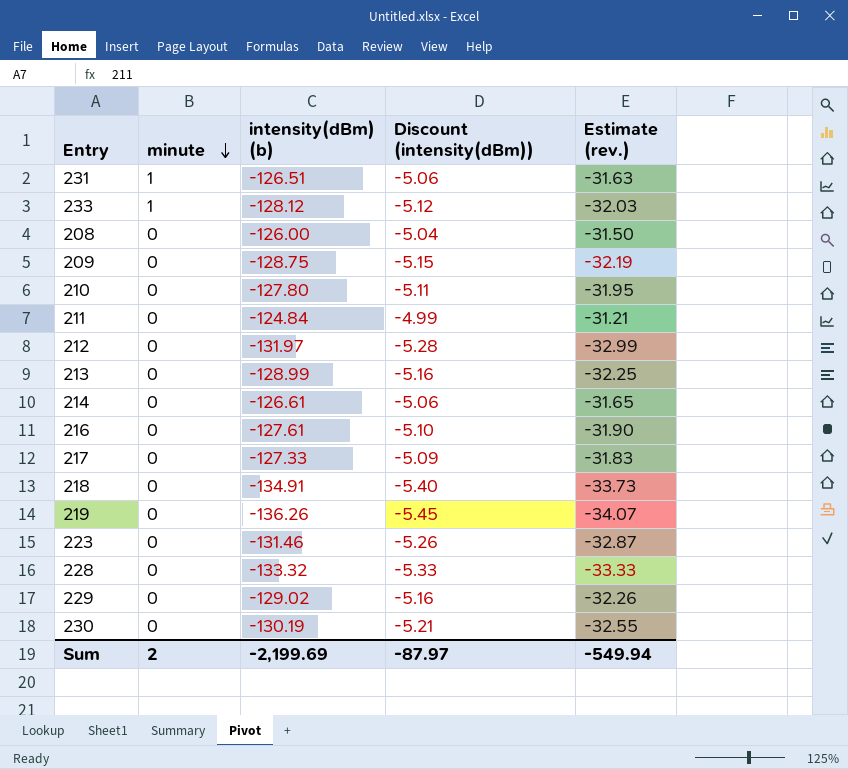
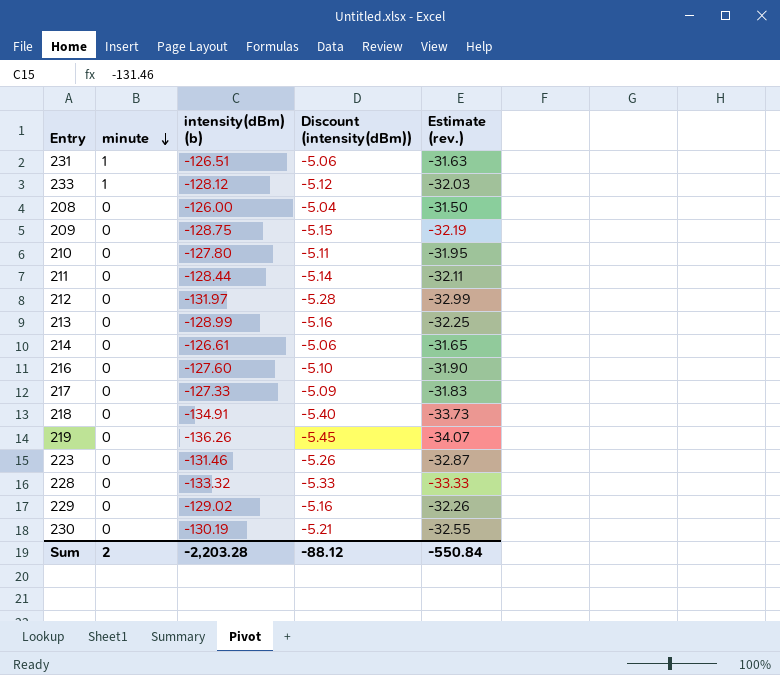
211 | intensity(dBm) (b): -124.84 -> -128.44
211 | Discount (intensity(dBm)): -4.99 -> -5.14
211 | Estimate (rev.): -31.21 -> -32.11
216 | intensity(dBm) (b): -127.61 -> -127.60
Sum | intensity(dBm) (b): -2,199.69 -> -2,203.28
Sum | Discount (intensity(dBm)): -87.97 -> -88.12
Sum | Estimate (rev.): -549.94 -> -550.84

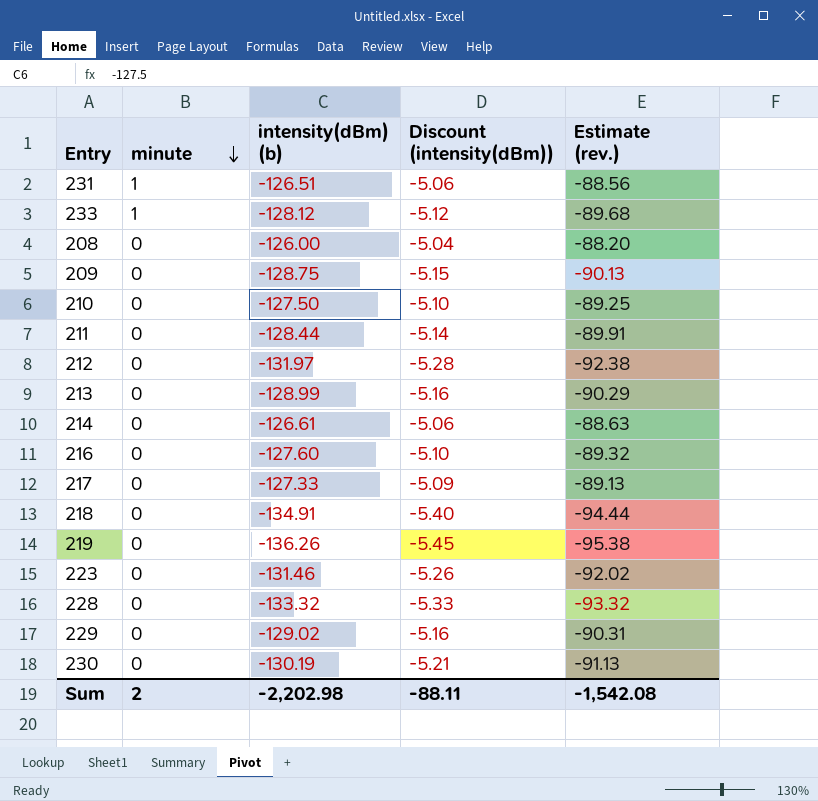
column Estimate (rev.) | formula: [intensity(dBm) (b)] * 0.25 -> [intensity(dBm) (b)] * 0.7
210 | intensity(dBm) (b): -127.80 -> -127.50
210 | Discount (intensity(dBm)): -5.11 -> -5.10
Sum | intensity(dBm) (b): -2,203.28 -> -2,202.98
Sum | Discount (intensity(dBm)): -88.12 -> -88.11
Sum | Estimate (rev.): -550.84 -> -1,542.08

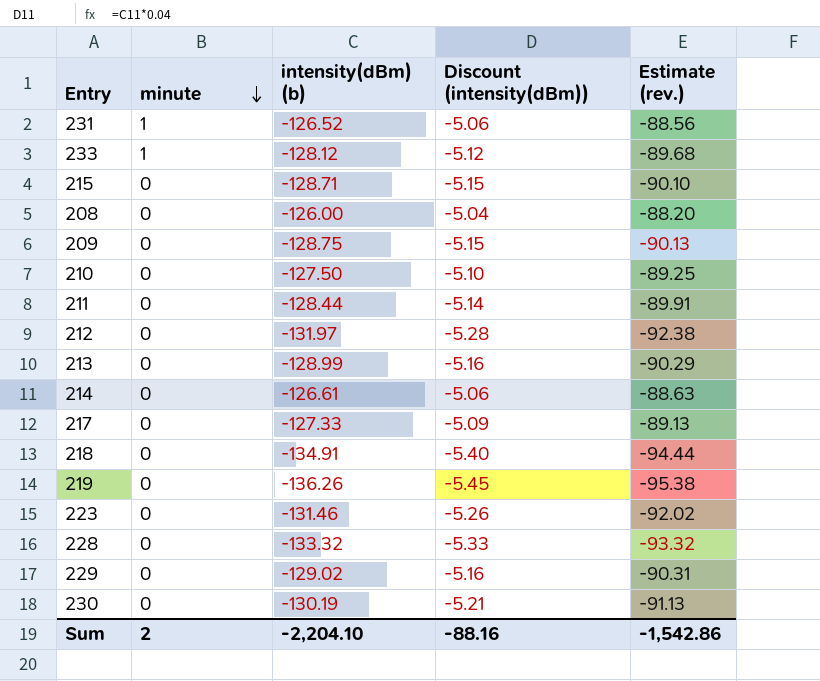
row 216: 0 | -127.60 | -5.10 | -89.32 -> none
231 | intensity(dBm) (b): -126.51 -> -126.52
row 215: none -> 0 | -128.71 | -5.15 | -90.10
Sum | intensity(dBm) (b): -2,202.98 -> -2,204.10
Sum | Discount (intensity(dBm)): -88.11 -> -88.16
Sum | Estimate (rev.): -1,542.08 -> -1,542.86

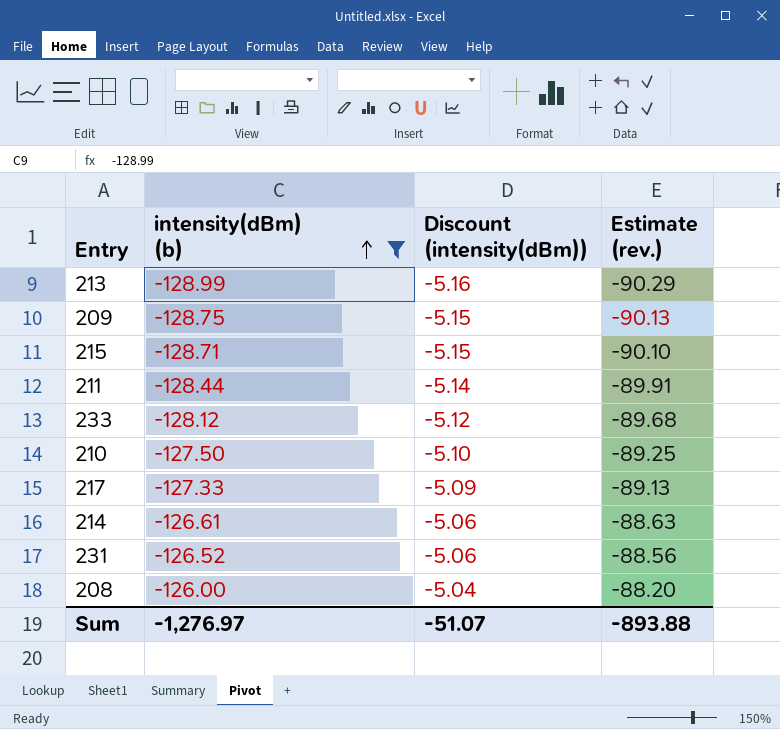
filter: none -> intensity(dBm) (b) >= -128.99
row order: minute descending -> intensity(dBm) (b) ascending
column minute | position: 2 -> none
Sum | intensity(dBm) (b): -2,204.10 -> -1,276.97
Sum | Discount (intensity(dBm)): -88.16 -> -51.07
Sum | Estimate (rev.): -1,542.86 -> -893.88

